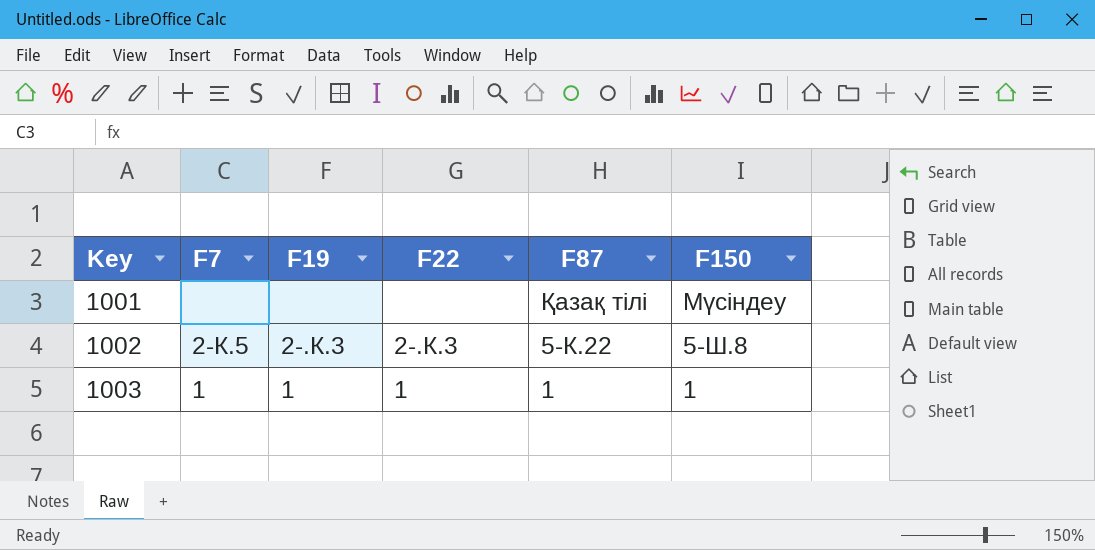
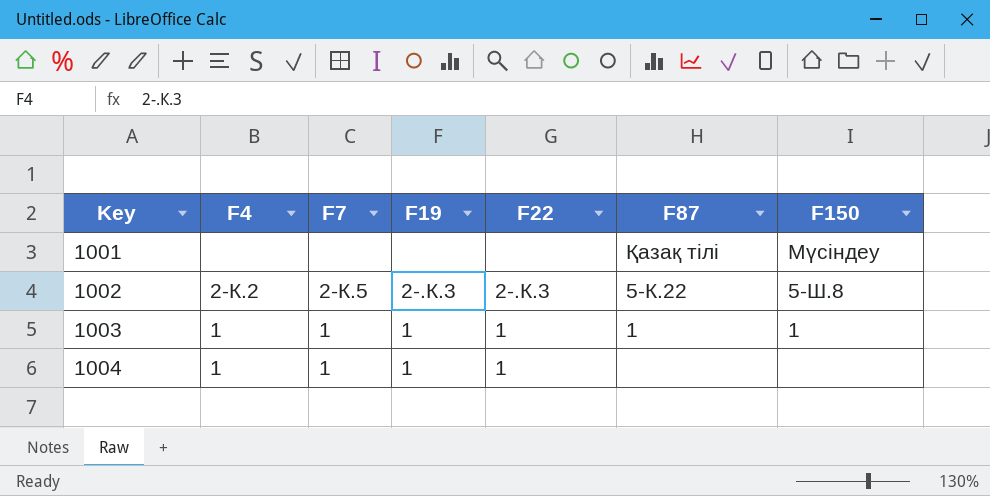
column F4 | position: none -> 2
row 1004: none -> 1 | 1 | 1 | 1 | none | none

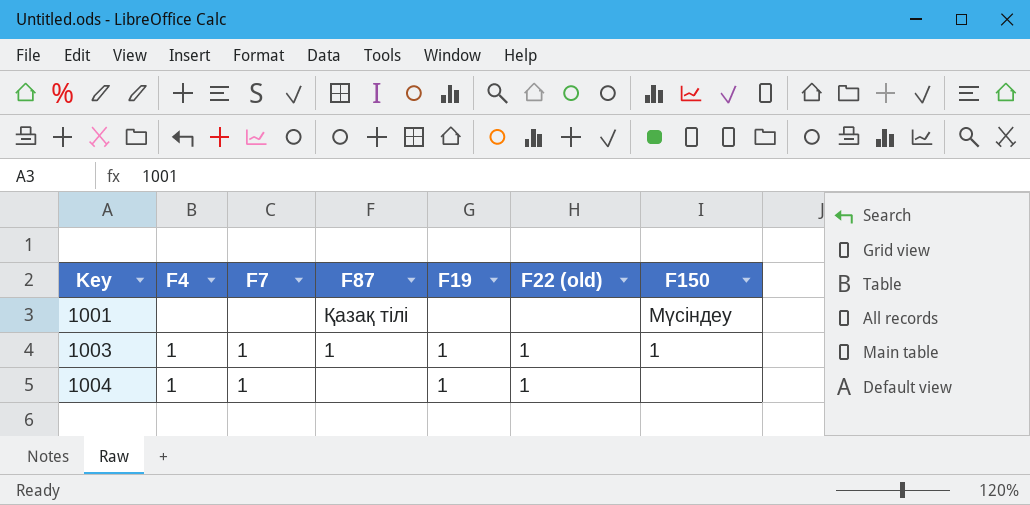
column F87 | position: 6 -> 4
column name: F22 -> F22 (old)
row 1002: 2-К.2 | 2-К.5 | 2-.К.3 | 2-.К.3 | 5-К.22 | 5-Ш.8 -> none

